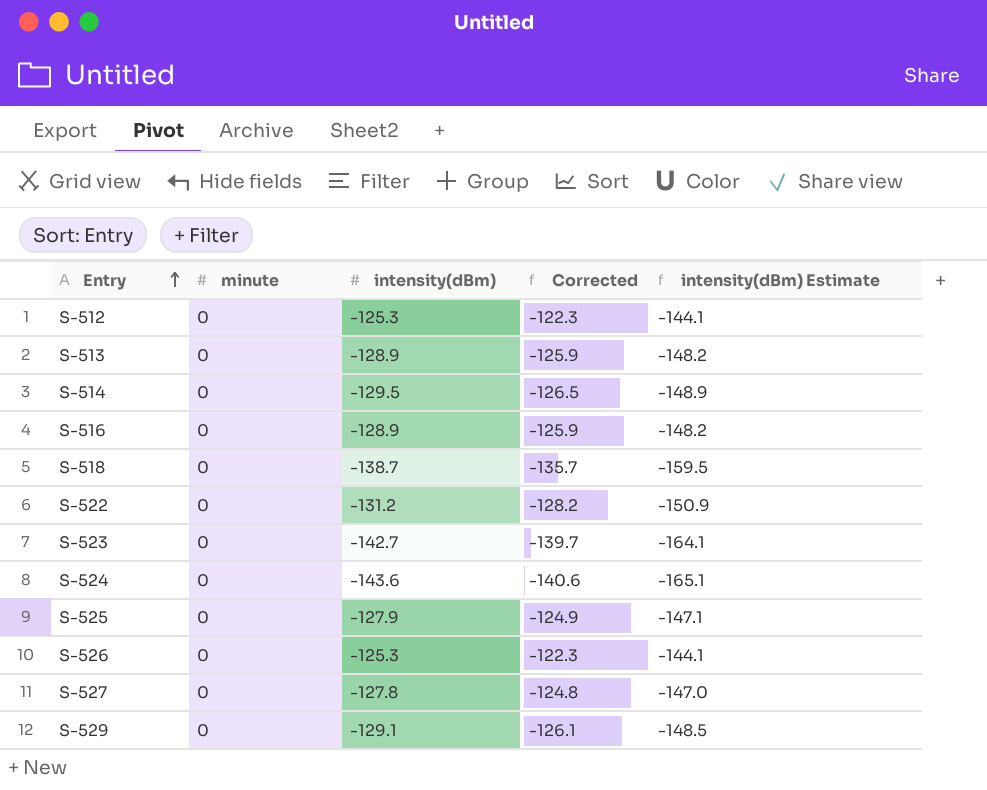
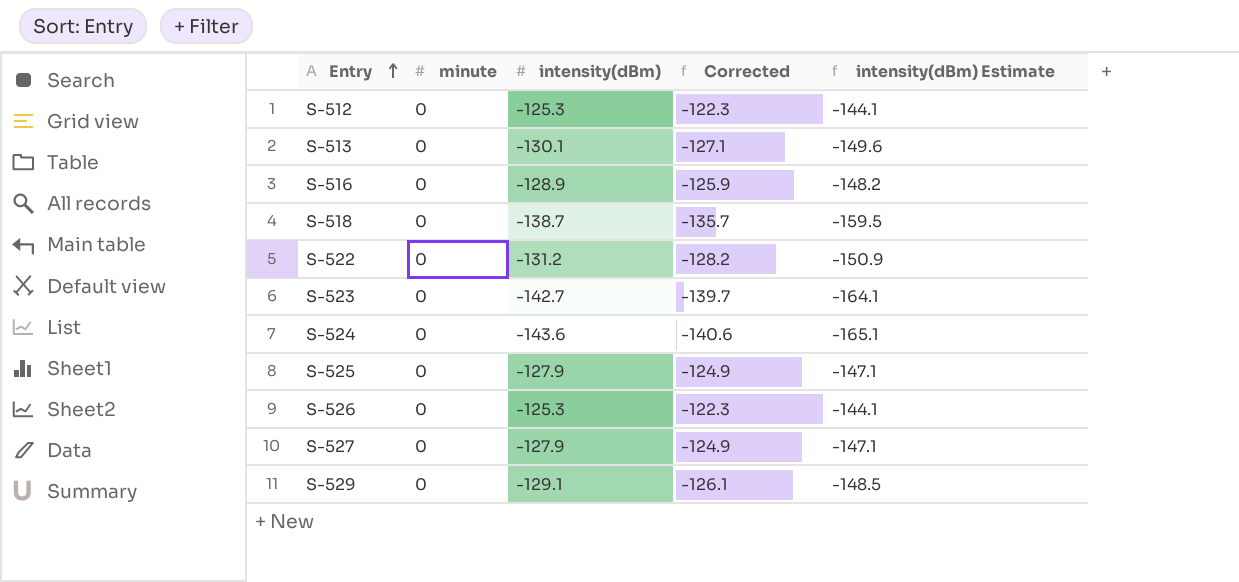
row S-514: 0 | -129.5 | -126.5 | -148.9 -> none
S-513 | intensity(dBm): -128.9 -> -130.1
S-513 | Corrected: -125.9 -> -127.1
S-513 | intensity(dBm) Estimate: -148.2 -> -149.6
S-527 | intensity(dBm): -127.8 -> -127.9
S-527 | Corrected: -124.8 -> -124.9
S-527 | intensity(dBm) Estimate: -147.0 -> -147.1

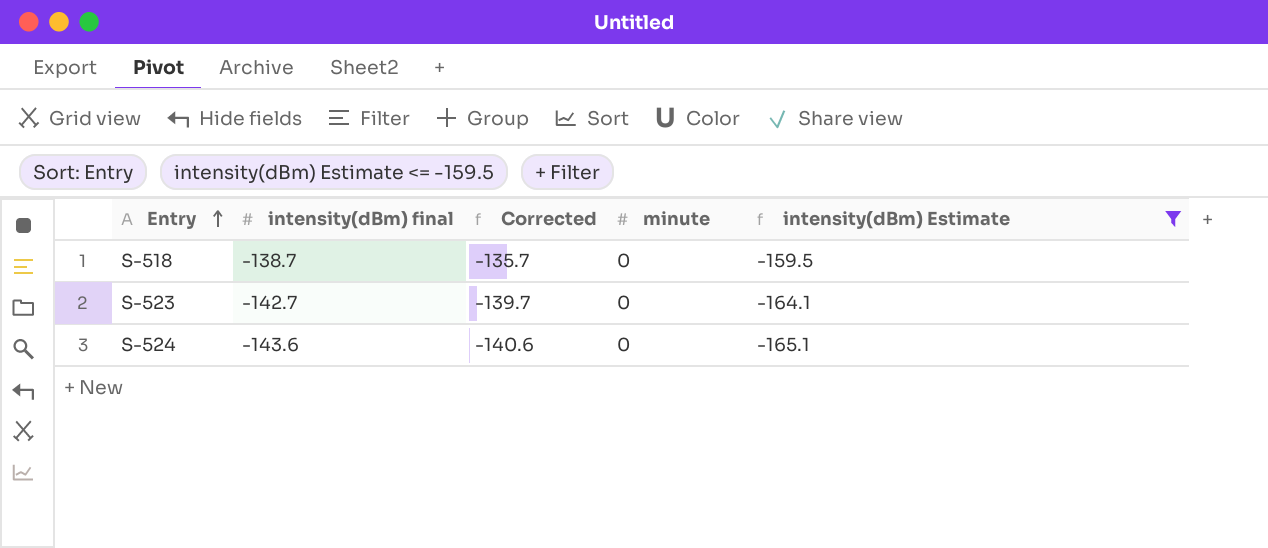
filter: none -> intensity(dBm) Estimate <= -159.5
column name: intensity(dBm) -> intensity(dBm) final
column minute | position: 2 -> 4

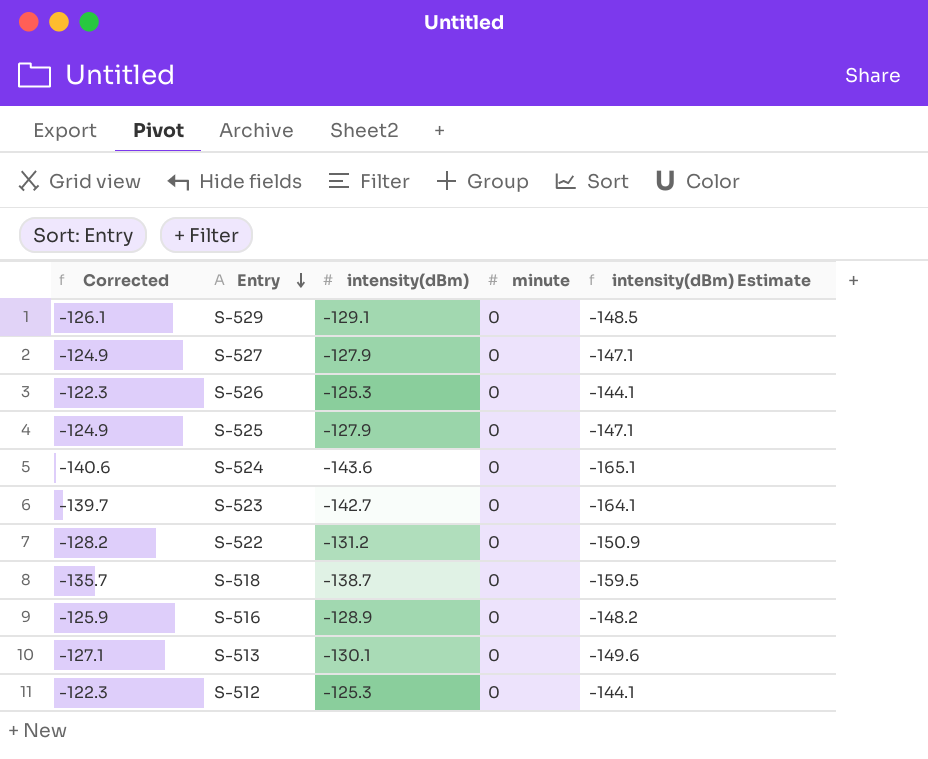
filter: intensity(dBm) Estimate <= -159.5 -> none
row order: Entry ascending -> Entry descending
column Corrected | position: 3 -> 1
column name: intensity(dBm) final -> intensity(dBm)

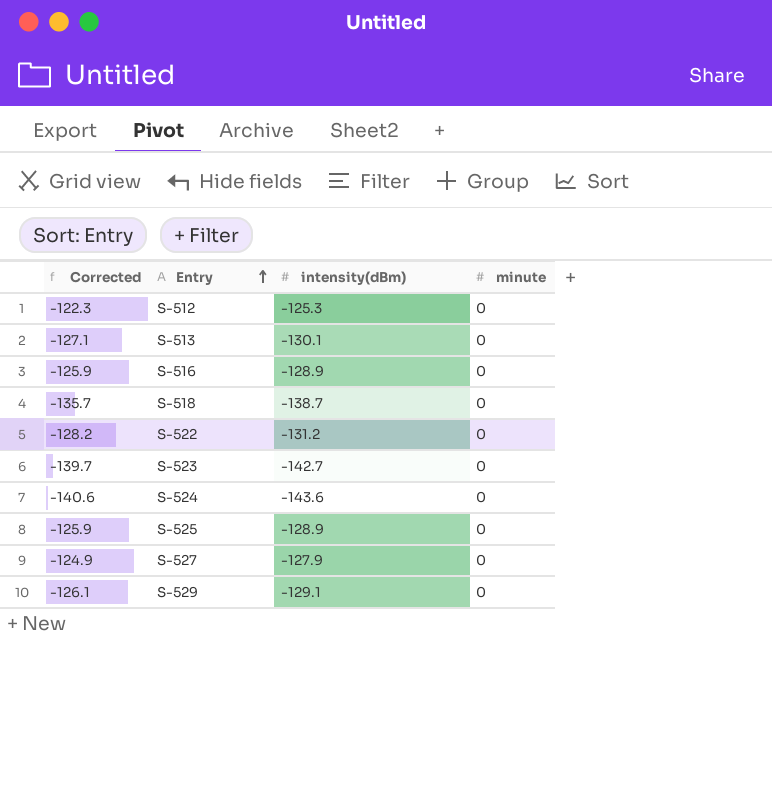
row order: Entry descending -> Entry ascending
column intensity(dBm) Estimate | formula: [intensity(dBm)] * 1.15 -> none
row S-526: -122.3 | -125.3 | 0 | -144.1 -> none
S-525 | Corrected: -124.9 -> -125.9
S-525 | intensity(dBm): -127.9 -> -128.9

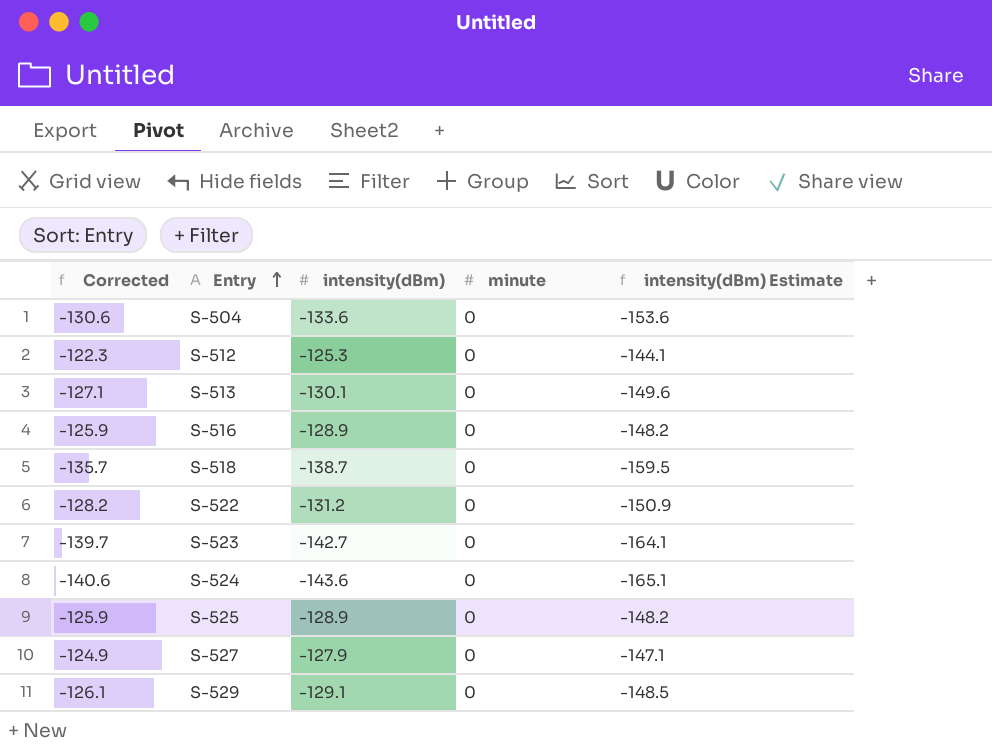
column intensity(dBm) Estimate | formula: none -> [intensity(dBm)] * 1.15
row S-504: none -> -130.6 | -133.6 | 0 | -153.6

